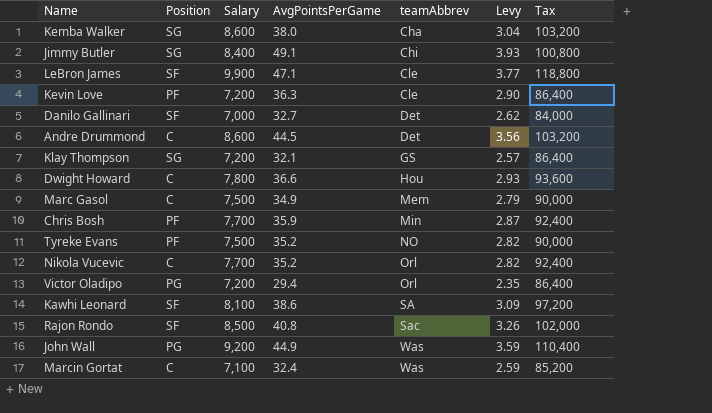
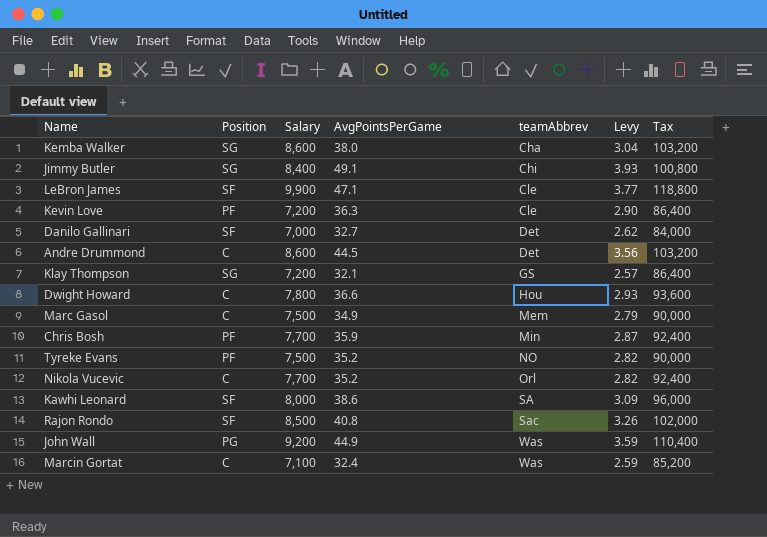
row Victor Oladipo: PG | 7,200 | 29.4 | Orl | 2.35 | 86,400 -> none
Kawhi Leonard | Salary: 8,100 -> 8,000
Kawhi Leonard | Tax: 97,200 -> 96,000

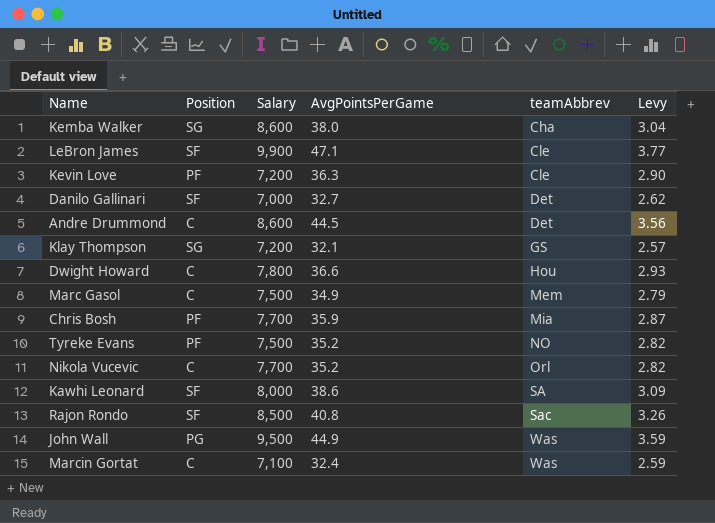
column Tax | formula: [Salary] * 12 -> none
row Jimmy Butler: SG | 8,400 | 49.1 | Chi | 3.93 | 100,800 -> none
Chris Bosh | teamAbbrev: Min -> Mia
John Wall | Salary: 9,200 -> 9,500

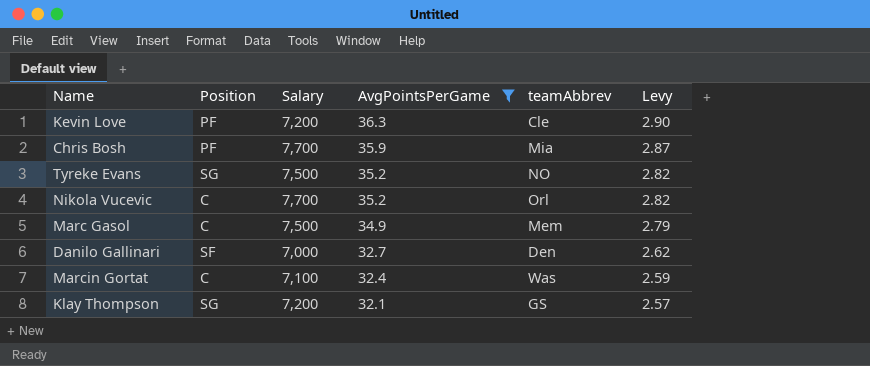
filter: none -> AvgPointsPerGame <= 36.3
row order: teamAbbrev ascending -> AvgPointsPerGame descending
Tyreke Evans | Position: PF -> SG
Danilo Gallinari | teamAbbrev: Det -> Den

